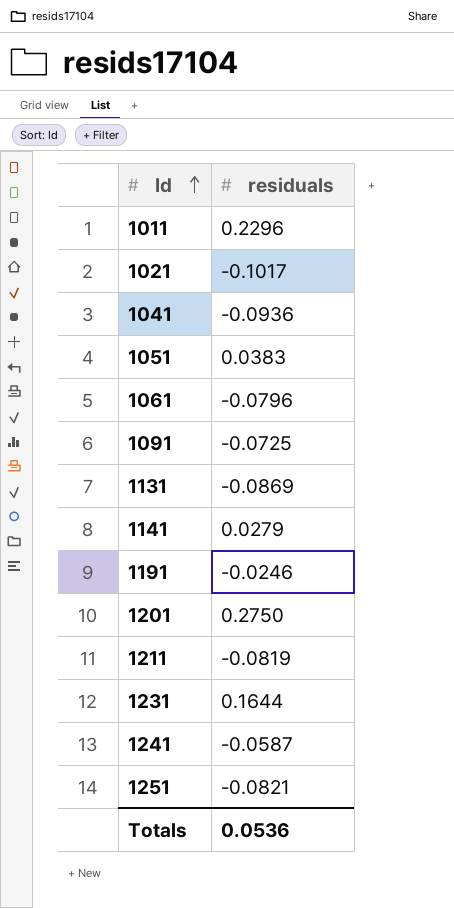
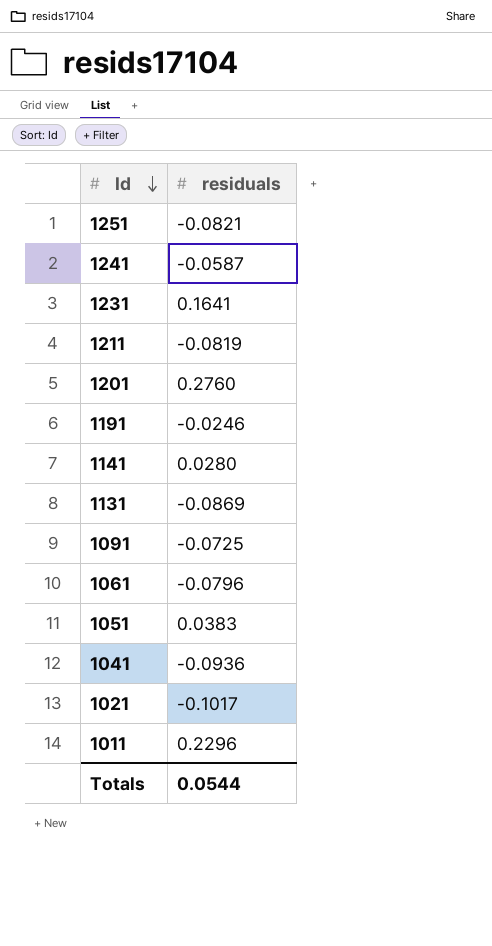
row order: Id ascending -> Id descending
1231 | residuals: 0.1644 -> 0.1641
1201 | residuals: 0.2750 -> 0.2760
1141 | residuals: 0.0279 -> 0.0280
Totals | residuals: 0.0536 -> 0.0544

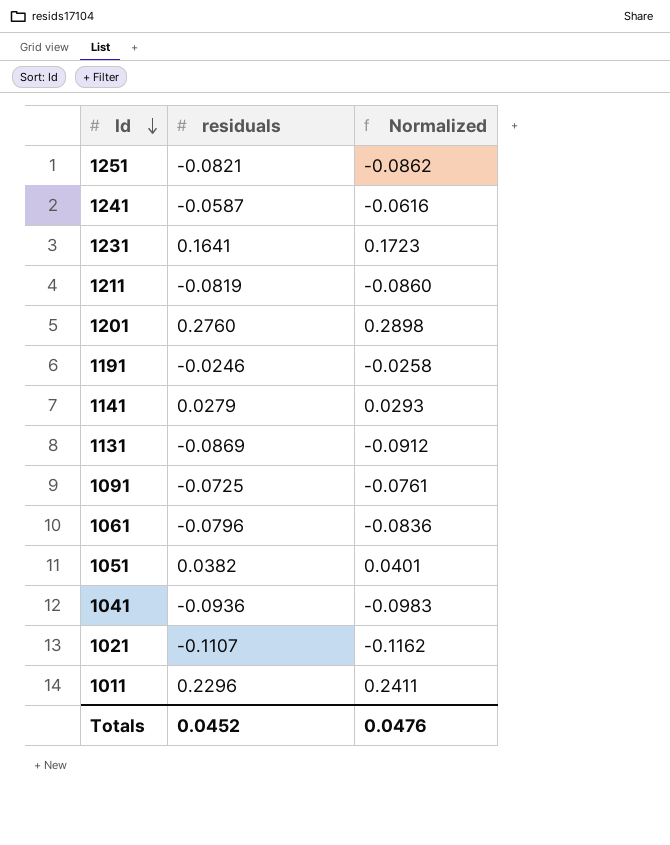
column Normalized | formula: none -> [residuals] * 1.05
1141 | residuals: 0.0280 -> 0.0279
1051 | residuals: 0.0383 -> 0.0382
1021 | residuals: -0.1017 -> -0.1107
Totals | residuals: 0.0544 -> 0.0452

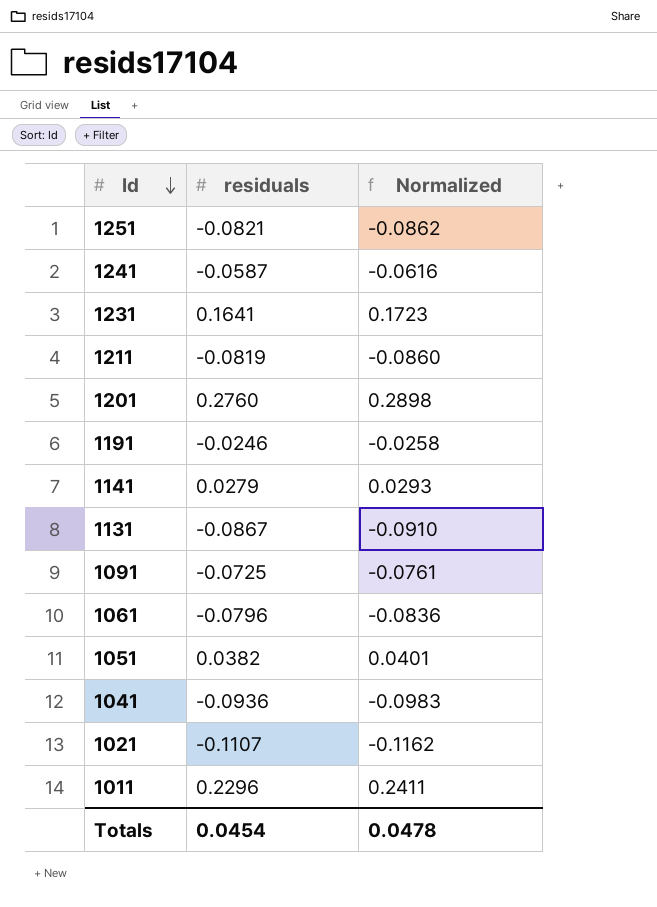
1131 | residuals: -0.0869 -> -0.0867
1131 | Normalized: -0.0912 -> -0.0910
Totals | residuals: 0.0452 -> 0.0454
Totals | Normalized: 0.0476 -> 0.0478

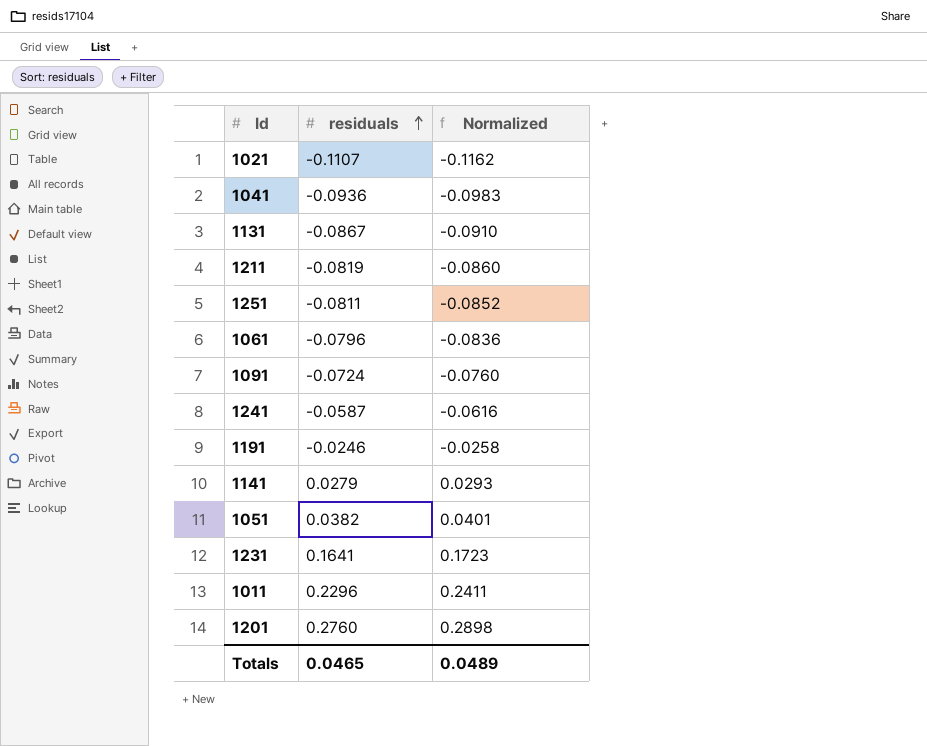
row order: Id descending -> residuals ascending
1251 | residuals: -0.0821 -> -0.0811
1251 | Normalized: -0.0862 -> -0.0852
1091 | residuals: -0.0725 -> -0.0724
1091 | Normalized: -0.0761 -> -0.0760
Totals | residuals: 0.0454 -> 0.0465
Totals | Normalized: 0.0478 -> 0.0489

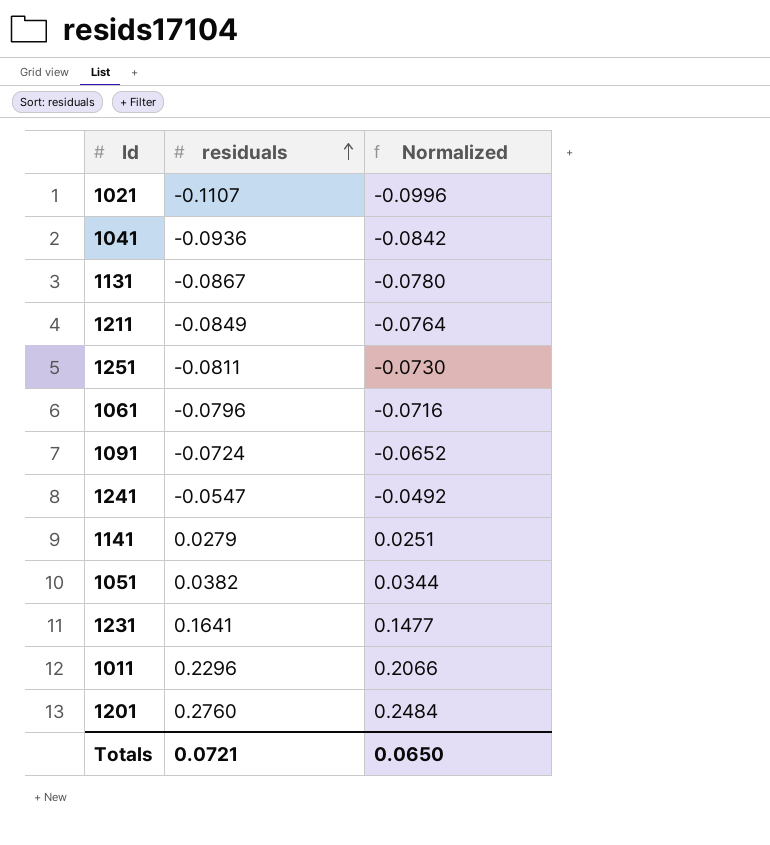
column Normalized | formula: [residuals] * 1.05 -> [residuals] * 0.9
row 1191: -0.0246 | -0.0258 -> none
1211 | residuals: -0.0819 -> -0.0849
1241 | residuals: -0.0587 -> -0.0547
Totals | residuals: 0.0465 -> 0.0721
Totals | Normalized: 0.0489 -> 0.0650

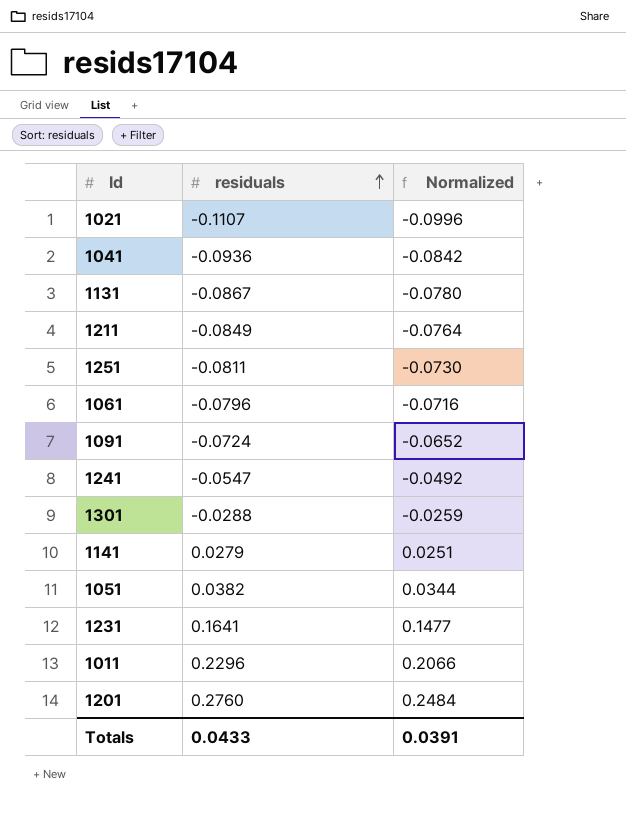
row 1301: none -> -0.0288 | -0.0259
Totals | residuals: 0.0721 -> 0.0433
Totals | Normalized: 0.0650 -> 0.0391

